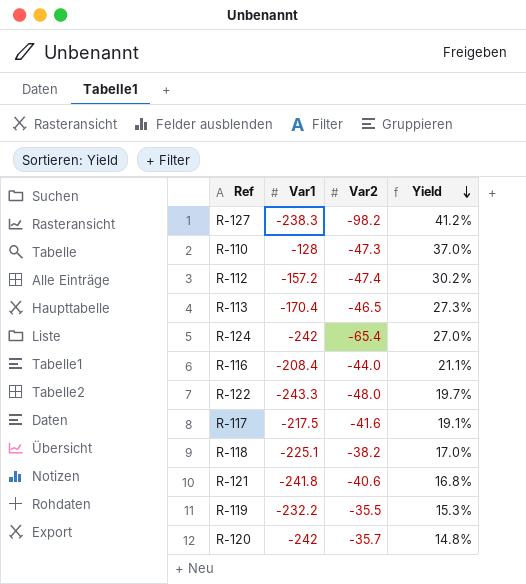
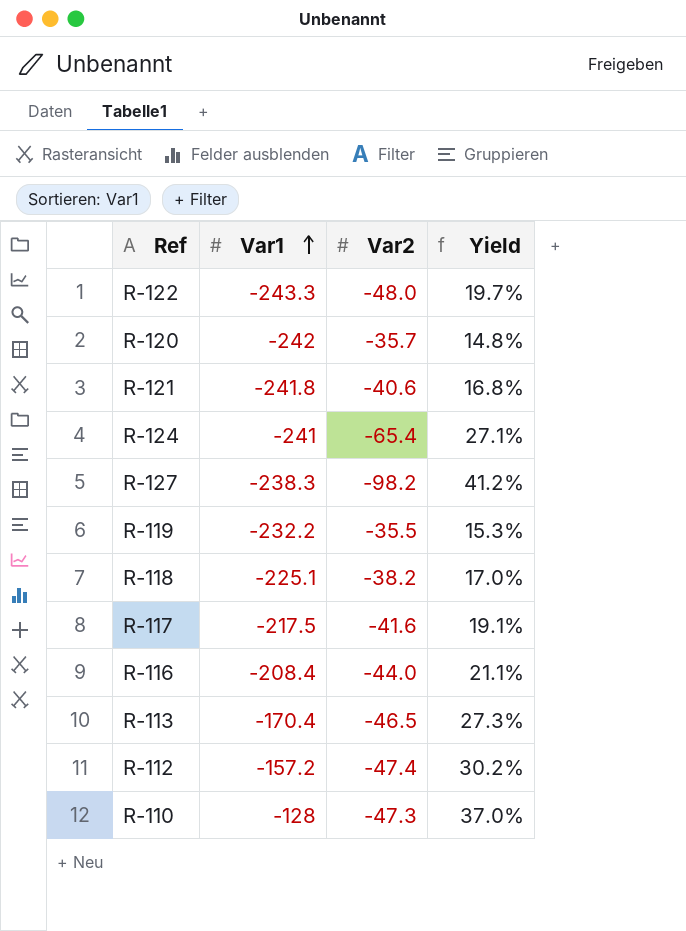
row order: Yield descending -> Var1 ascending
R-124 | Var1: -242 -> -241
R-124 | Yield: 27.0% -> 27.1%

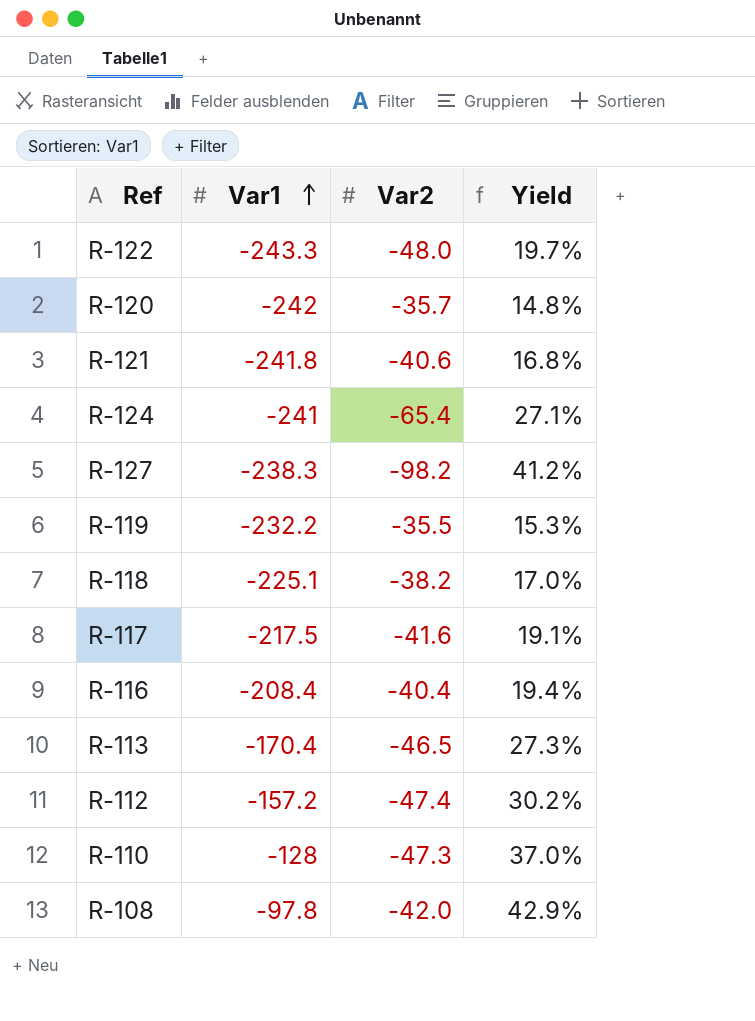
R-116 | Var2: -44.0 -> -40.4
R-116 | Yield: 21.1% -> 19.4%
row R-108: none -> -97.8 | -42.0 | 42.9%

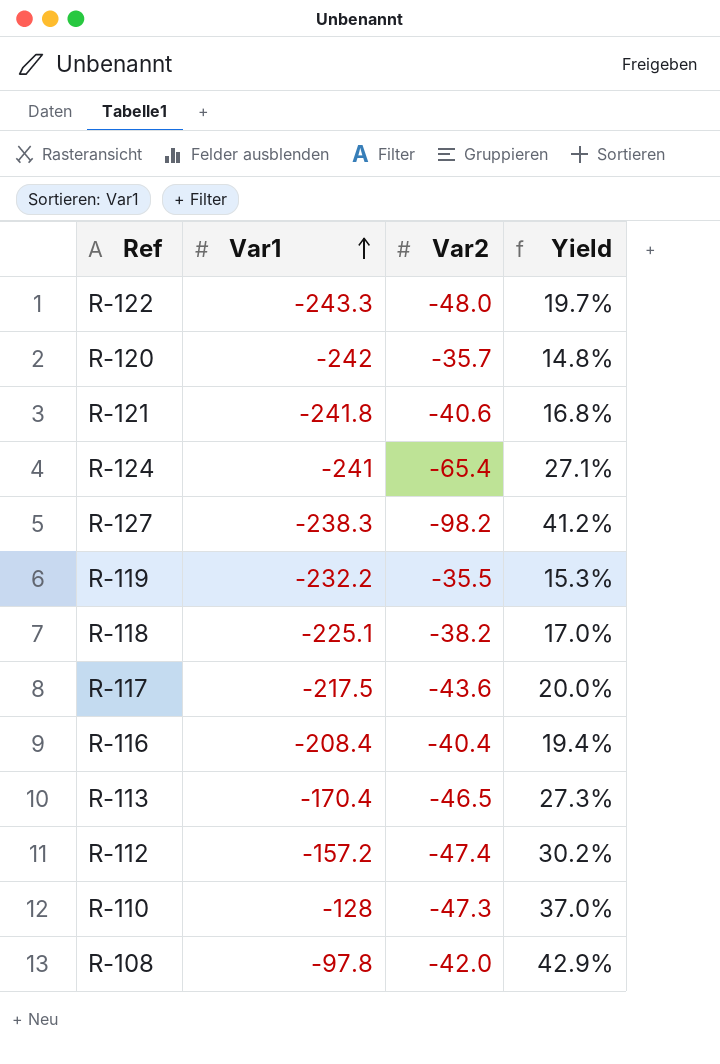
R-117 | Var2: -41.6 -> -43.6
R-117 | Yield: 19.1% -> 20.0%

